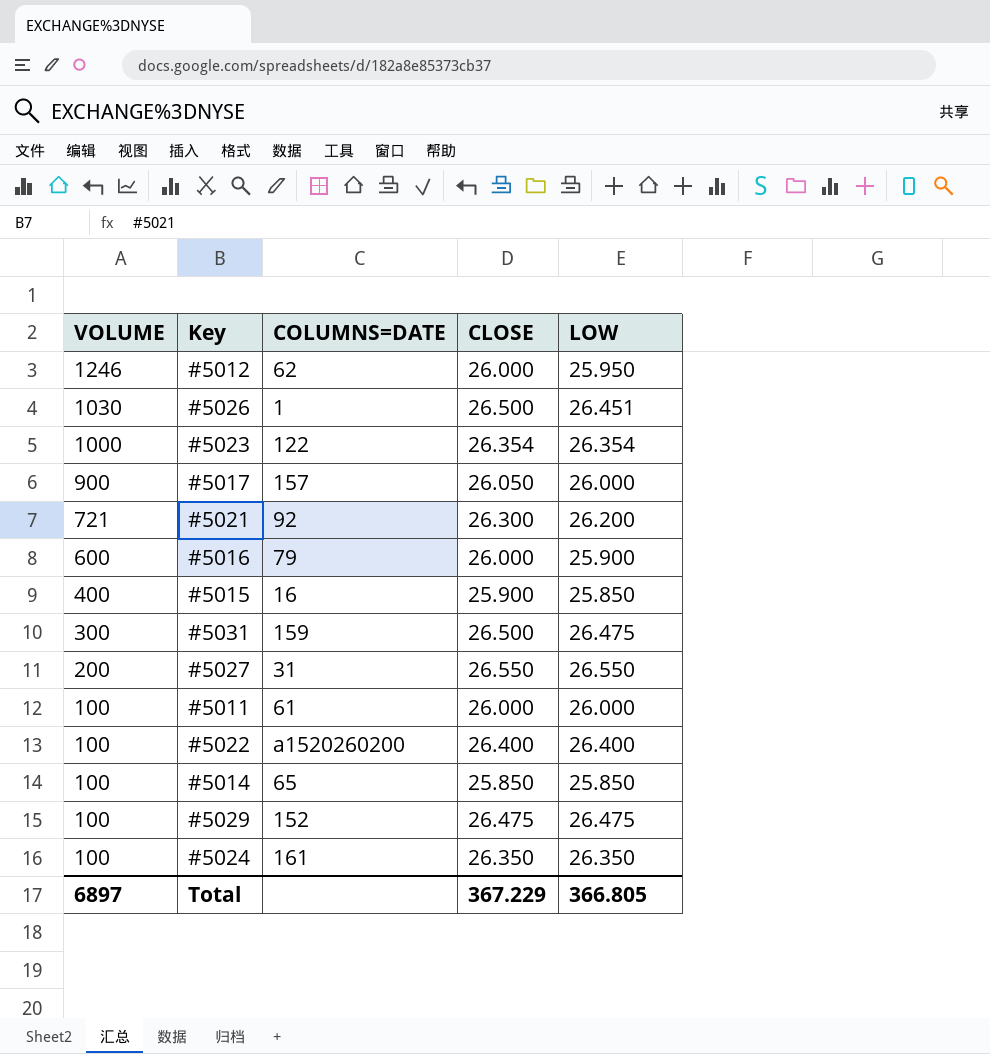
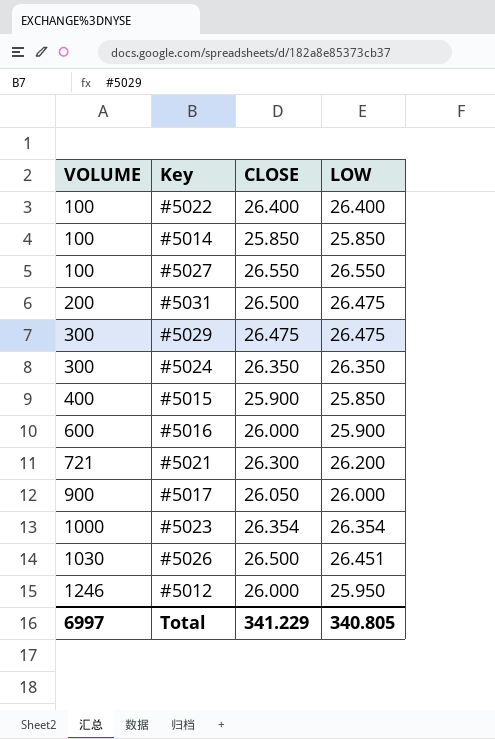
row order: VOLUME descending -> VOLUME ascending
column COLUMNS=DATE | position: 3 -> none
row #5011: 100 | 61 | 26.000 | 26.000 -> none
#5027 | VOLUME: 200 -> 100
#5031 | VOLUME: 300 -> 200
#5029 | VOLUME: 100 -> 300
#5024 | VOLUME: 100 -> 300
Total | VOLUME: 6897 -> 6997
Total | CLOSE: 367.229 -> 341.229
Total | LOW: 366.805 -> 340.805

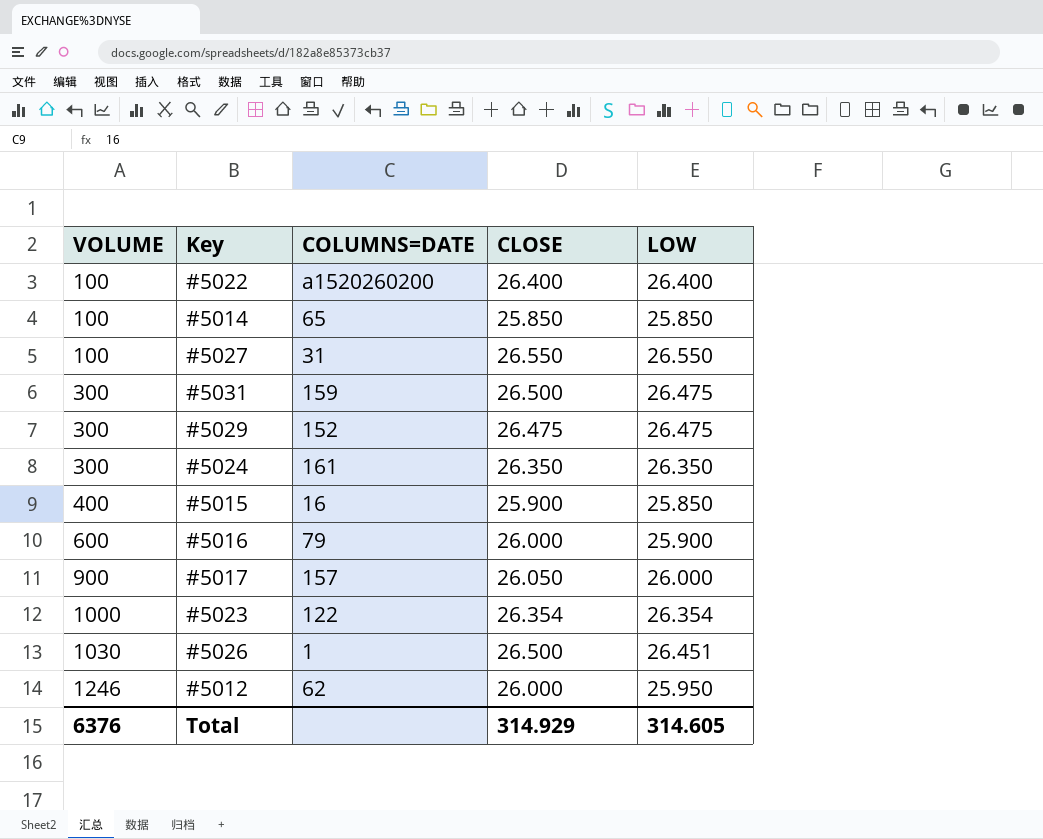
column COLUMNS=DATE | position: none -> 3
row #5021: 721 | 26.300 | 26.200 -> none
#5031 | VOLUME: 200 -> 300
Total | VOLUME: 6997 -> 6376
Total | CLOSE: 341.229 -> 314.929
Total | LOW: 340.805 -> 314.605

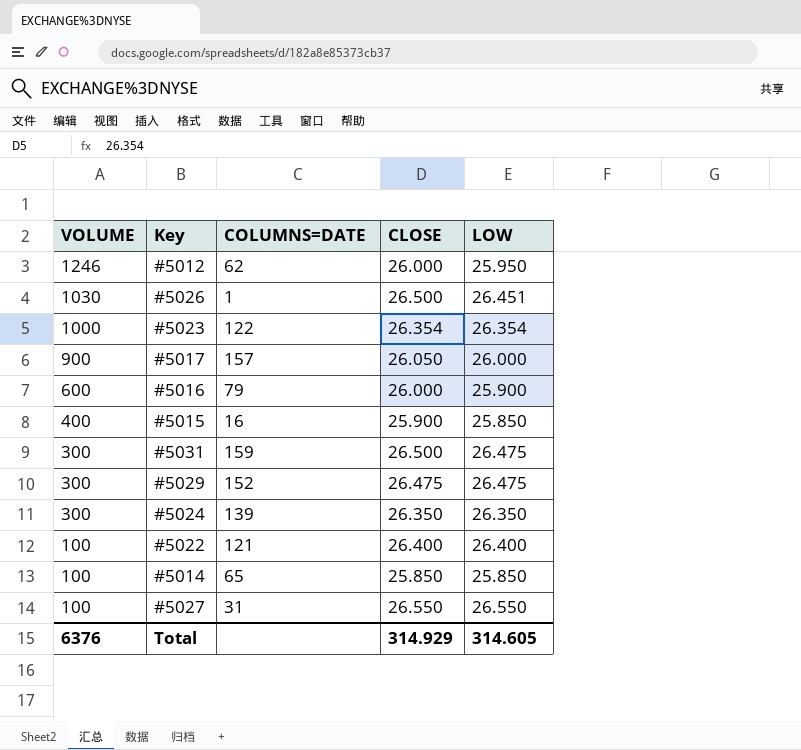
row order: VOLUME ascending -> VOLUME descending
#5024 | COLUMNS=DATE: 161 -> 139
#5022 | COLUMNS=DATE: a1520260200 -> 121

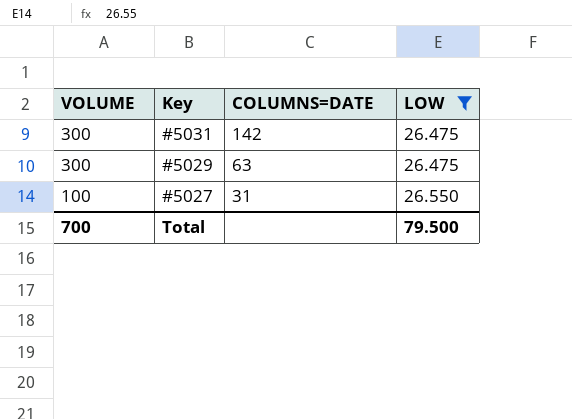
filter: none -> LOW >= 26.475
column CLOSE | position: 4 -> none
#5031 | COLUMNS=DATE: 159 -> 142
#5029 | COLUMNS=DATE: 152 -> 63
Total | VOLUME: 6376 -> 700
Total | LOW: 314.605 -> 79.500

